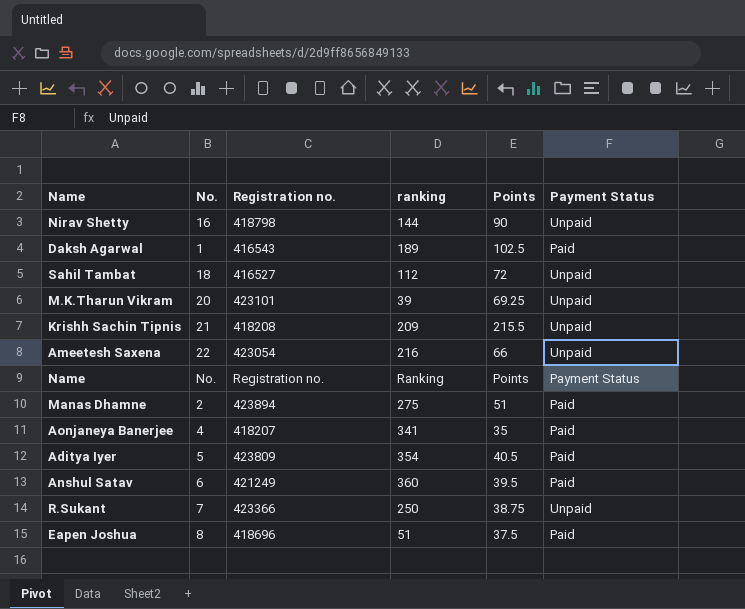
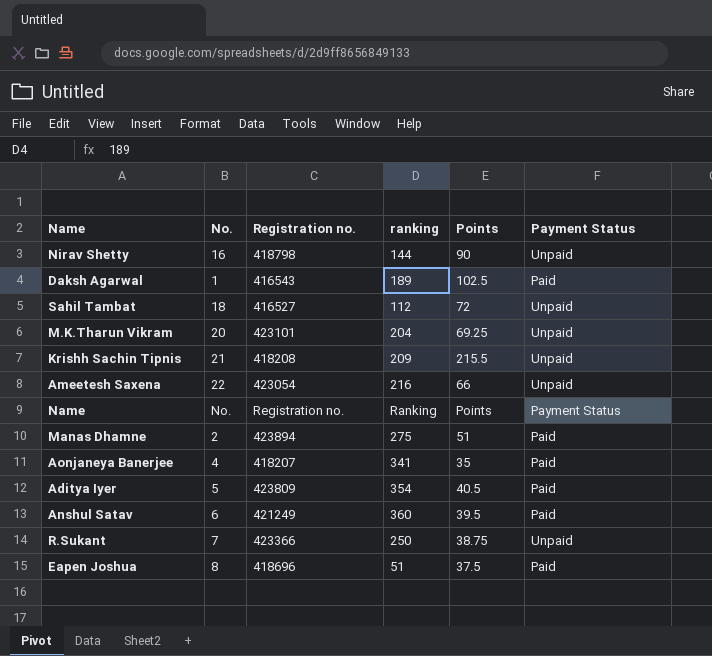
M.K.Tharun Vikram | ranking: 39 -> 204

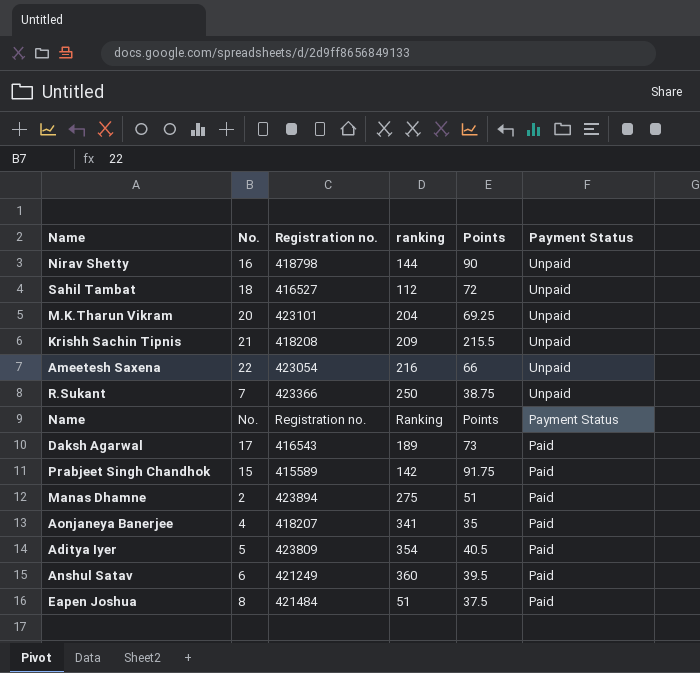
row order: none -> Payment Status descending
Daksh Agarwal | No.: 1 -> 17
Daksh Agarwal | Points: 102.5 -> 73
row Prabjeet Singh Chandhok: none -> 15 | 415589 | 142 | 91.75 | Paid
Eapen Joshua | Registration no.: 418696 -> 421484

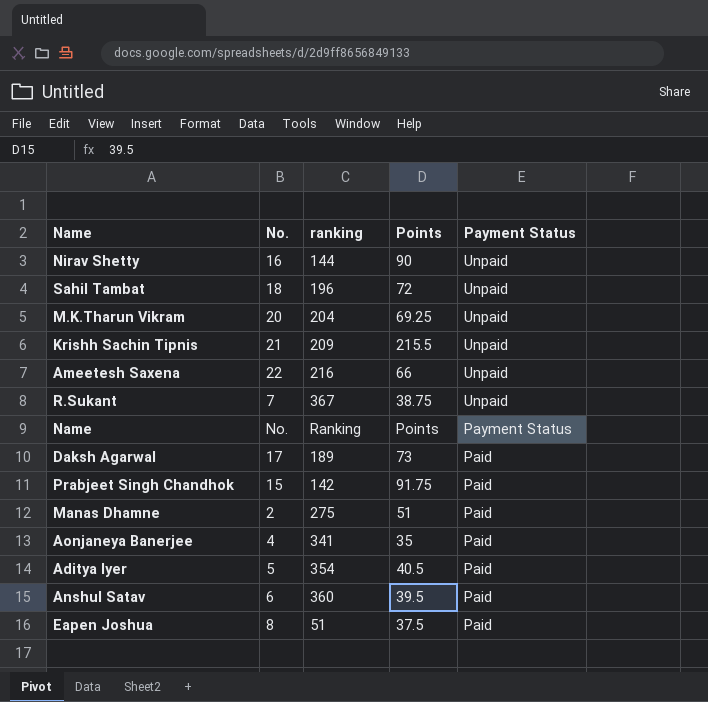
column Registration no. | position: 3 -> none
Sahil Tambat | ranking: 112 -> 196
R.Sukant | ranking: 250 -> 367

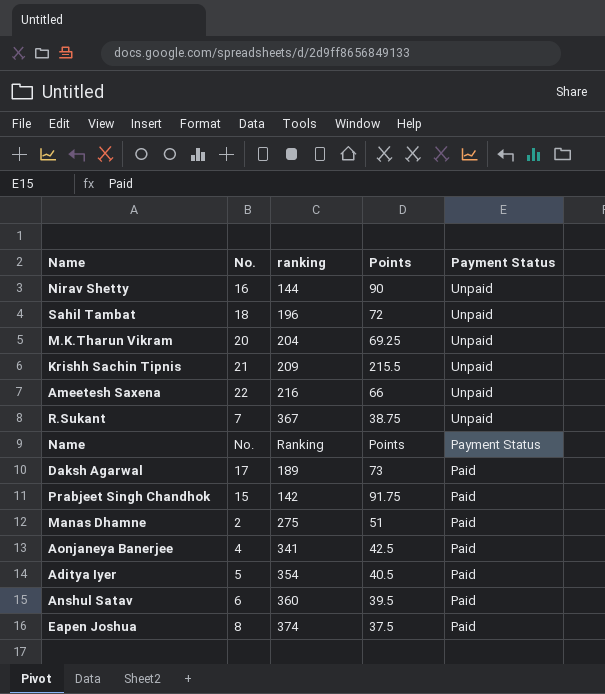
Aonjaneya Banerjee | Points: 35 -> 42.5
Eapen Joshua | ranking: 51 -> 374

